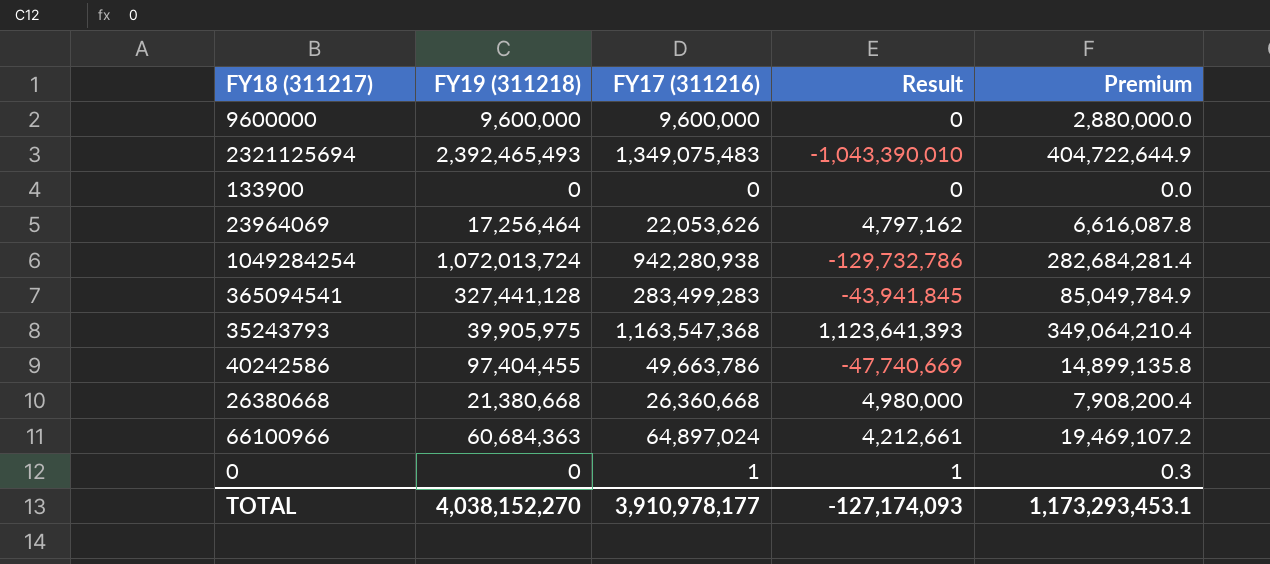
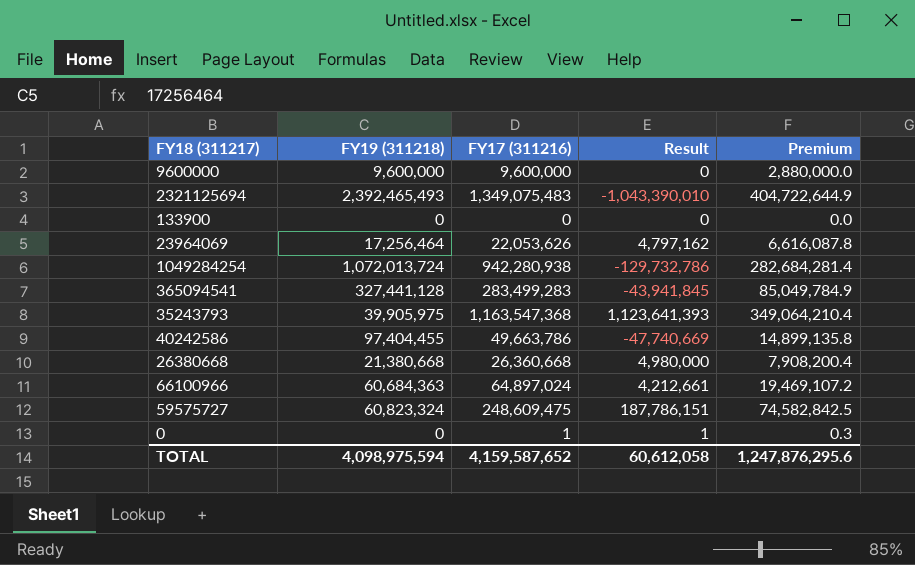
row 59575727: none -> 60,823,324 | 248,609,475 | 187,786,151 | 74,582,842.5
TOTAL | FY19 (311218): 4,038,152,270 -> 4,098,975,594
TOTAL | FY17 (311216): 3,910,978,177 -> 4,159,587,652
TOTAL | Result: -127,174,093 -> 60,612,058
TOTAL | Premium: 1,173,293,453.1 -> 1,247,876,295.6

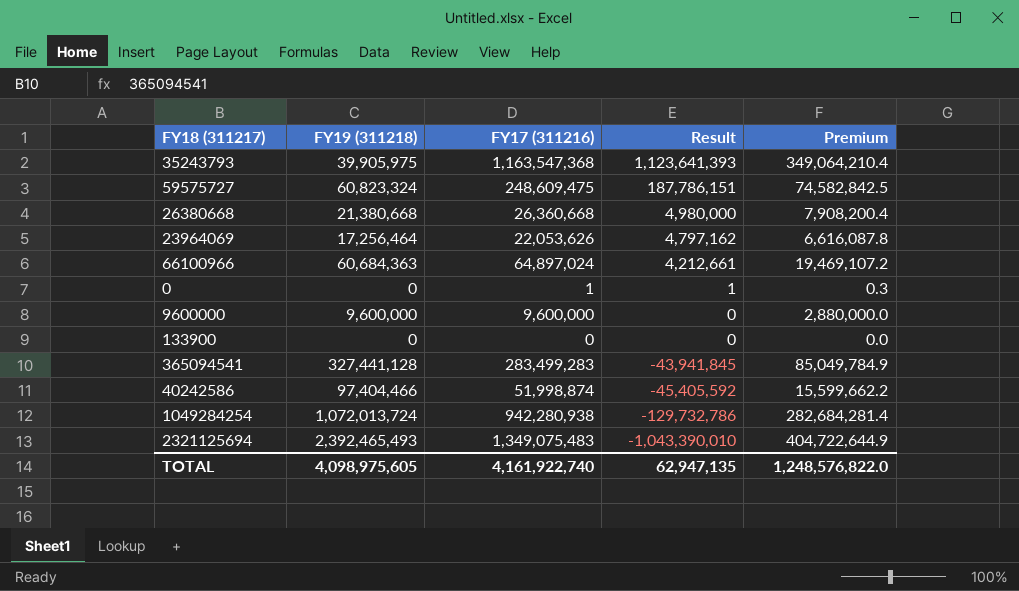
row order: none -> Result descending
40242586 | FY19 (311218): 97,404,455 -> 97,404,466
40242586 | FY17 (311216): 49,663,786 -> 51,998,874
40242586 | Result: -47,740,669 -> -45,405,592
40242586 | Premium: 14,899,135.8 -> 15,599,662.2
TOTAL | FY19 (311218): 4,098,975,594 -> 4,098,975,605
TOTAL | FY17 (311216): 4,159,587,652 -> 4,161,922,740
TOTAL | Result: 60,612,058 -> 62,947,135
TOTAL | Premium: 1,247,876,295.6 -> 1,248,576,822.0

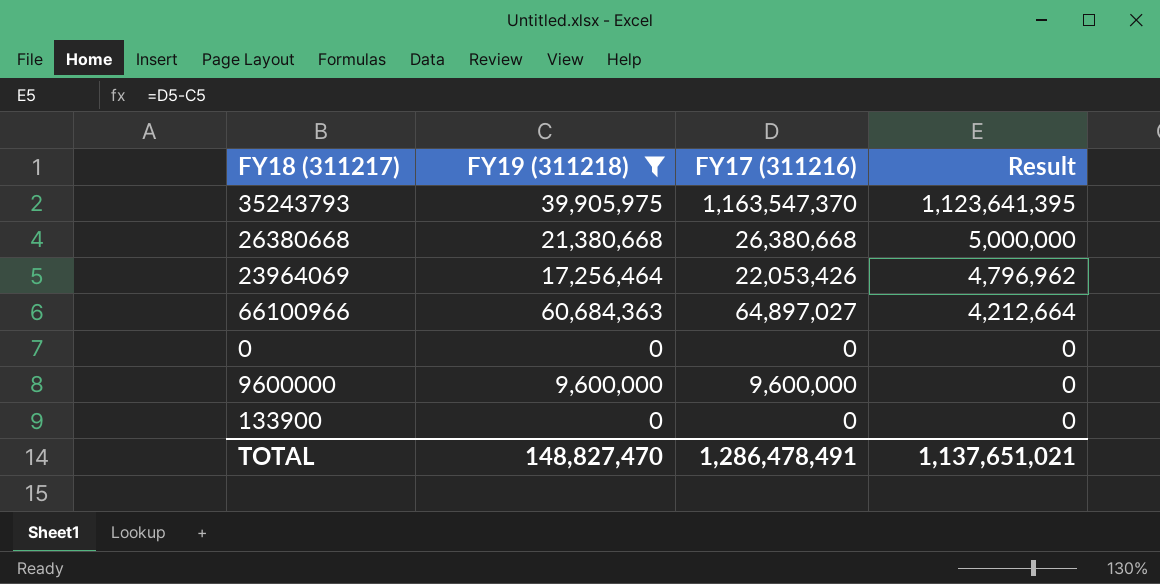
filter: none -> FY19 (311218) <= 60,684,363
column Premium | formula: [FY17 (311216)] * 0.3 -> none
35243793 | FY17 (311216): 1,163,547,368 -> 1,163,547,370
35243793 | Result: 1,123,641,393 -> 1,123,641,395
26380668 | FY17 (311216): 26,360,668 -> 26,380,668
26380668 | Result: 4,980,000 -> 5,000,000
23964069 | FY17 (311216): 22,053,626 -> 22,053,426
23964069 | Result: 4,797,162 -> 4,796,962
66100966 | FY17 (311216): 64,897,024 -> 64,897,027
66100966 | Result: 4,212,661 -> 4,212,664
0 | FY17 (311216): 1 -> 0
0 | Result: 1 -> 0
TOTAL | FY19 (311218): 4,098,975,605 -> 148,827,470
TOTAL | FY17 (311216): 4,161,922,740 -> 1,286,478,491
TOTAL | Result: 62,947,135 -> 1,137,651,021

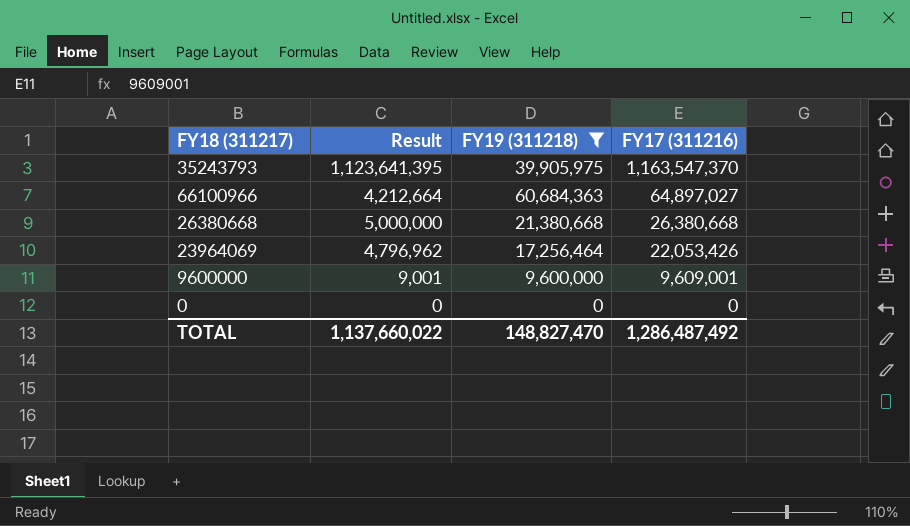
row order: Result descending -> FY17 (311216) descending
column Result | position: 4 -> 2
row 133900: 0 | 0 | 0 -> none
9600000 | Result: 0 -> 9,001
9600000 | FY17 (311216): 9,600,000 -> 9,609,001
TOTAL | Result: 1,137,651,021 -> 1,137,660,022
TOTAL | FY17 (311216): 1,286,478,491 -> 1,286,487,492

